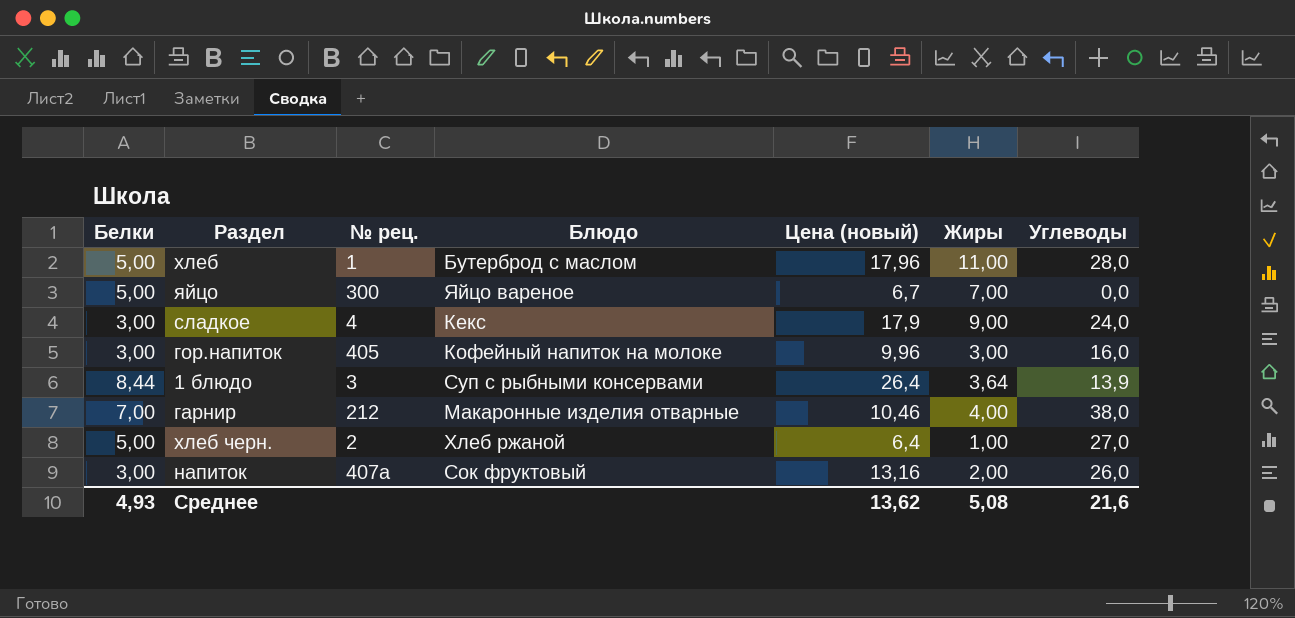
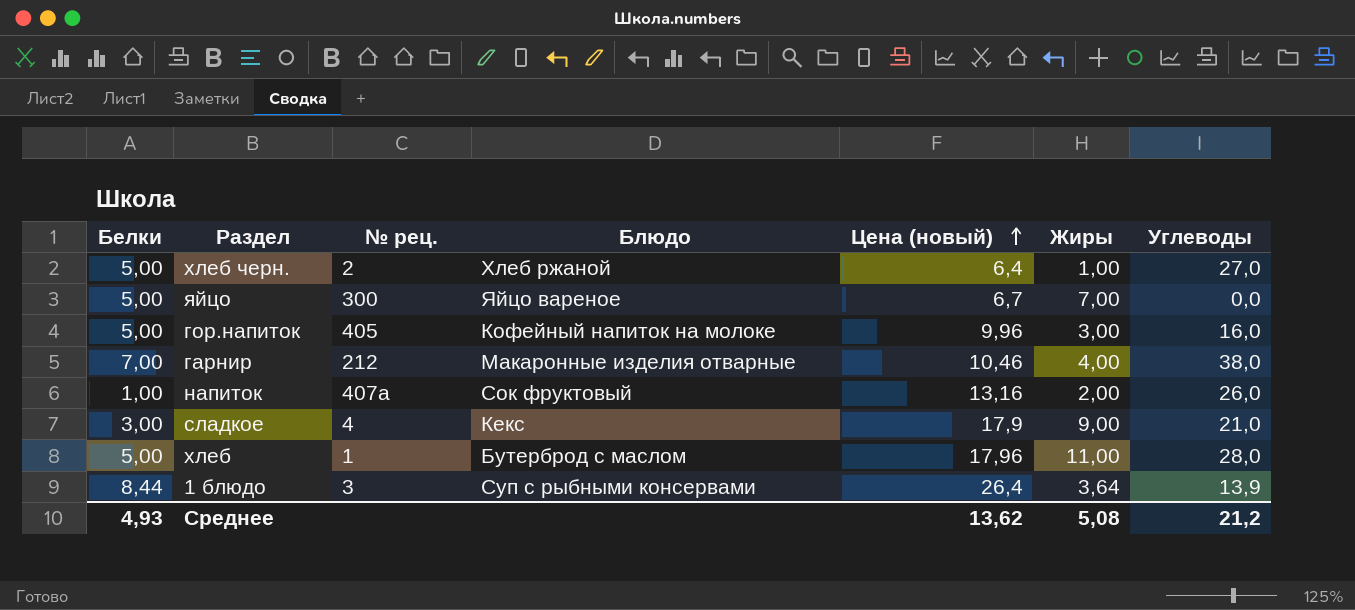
row order: none -> Цена (новый) ascending
гор.напиток | Белки: 3,00 -> 5,00
напиток | Белки: 3,00 -> 1,00
сладкое | Углеводы: 24,0 -> 21,0
Среднее | Углеводы: 21,6 -> 21,2

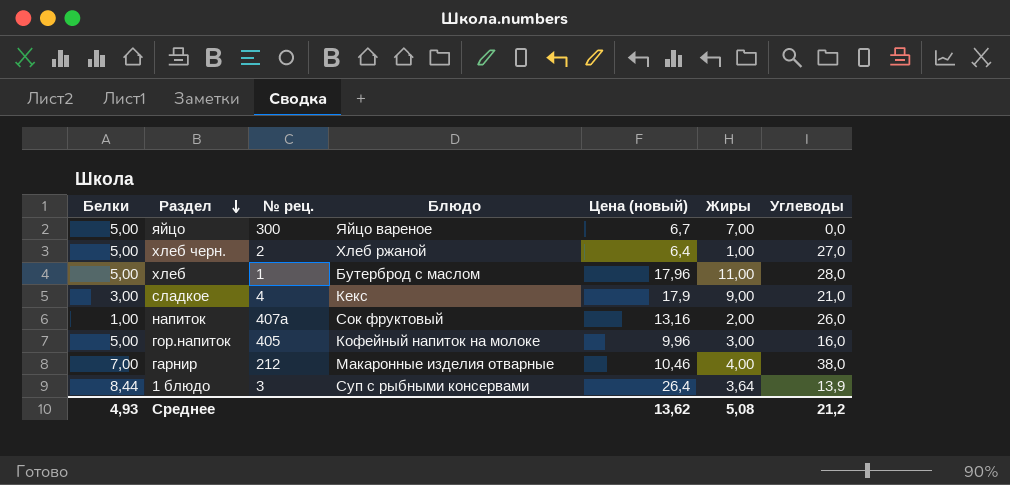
row order: Цена (новый) ascending -> Раздел descending

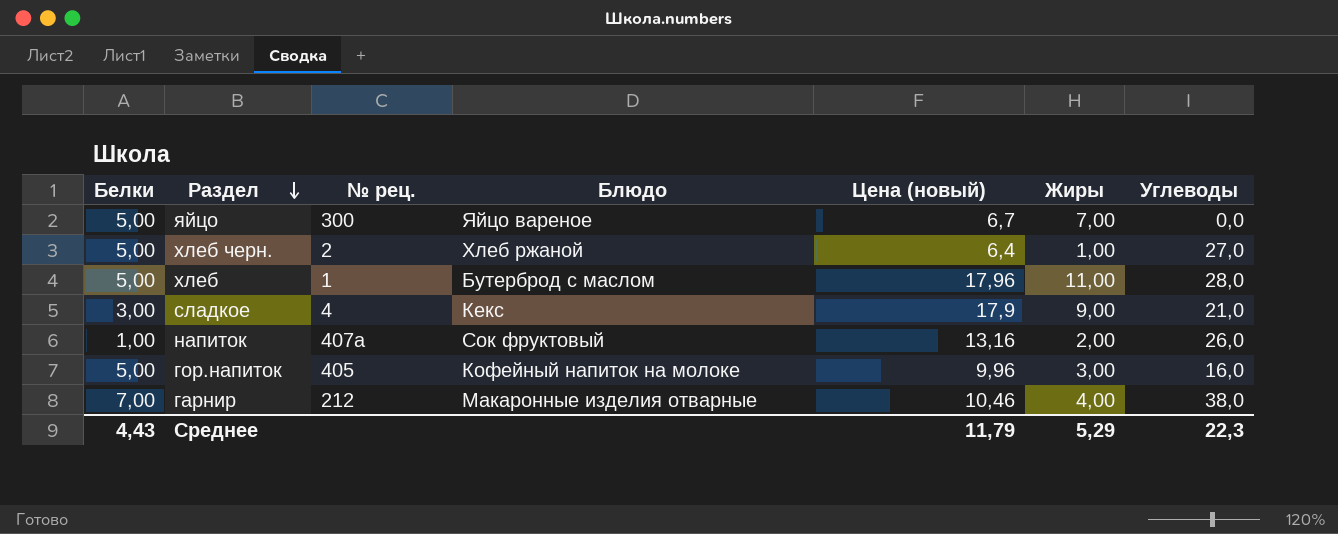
row 1 блюдо: 8,44 | 3 | Суп с рыбными консервами | 26,4 | 3,64 | 13,9 -> none
Среднее | Белки: 4,93 -> 4,43
Среднее | Цена (новый): 13,62 -> 11,79
Среднее | Жиры: 5,08 -> 5,29
Среднее | Углеводы: 21,2 -> 22,3

